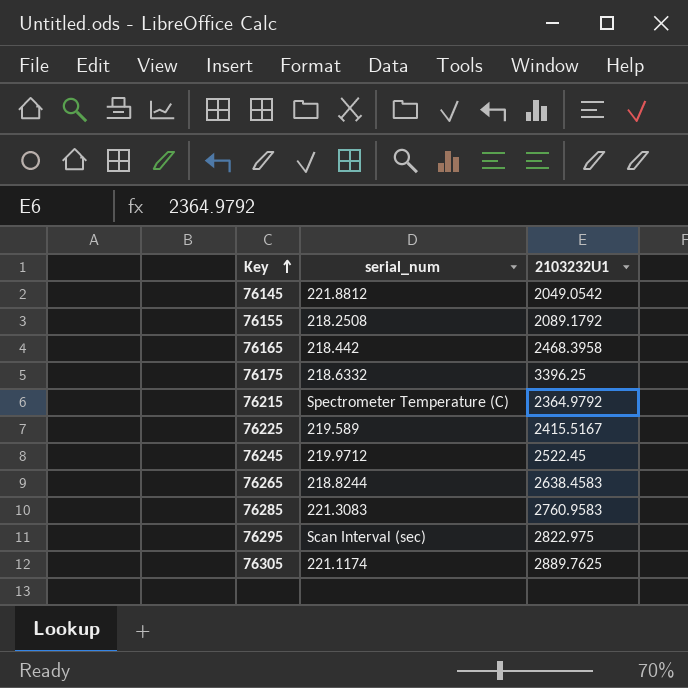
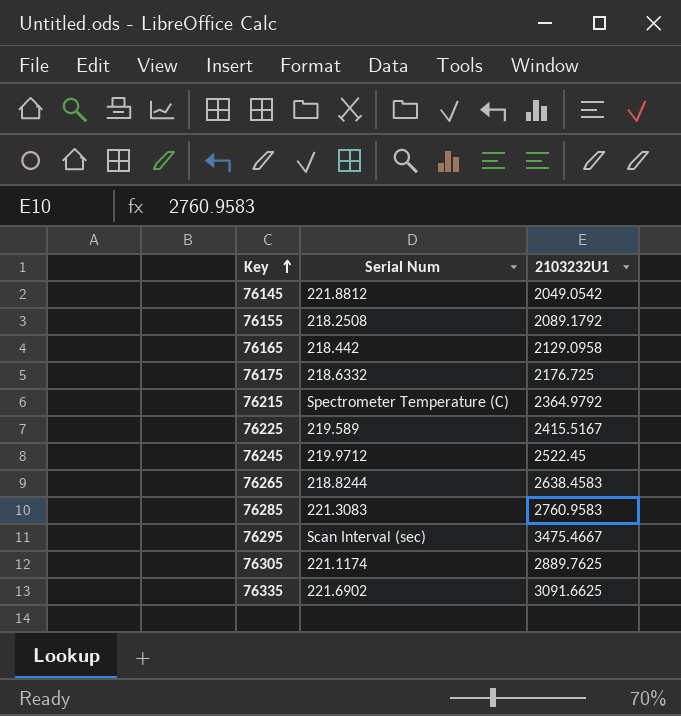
column name: serial_num -> Serial Num
76165 | 2103232U1: 2468.3958 -> 2129.0958
76175 | 2103232U1: 3396.25 -> 2176.725
76295 | 2103232U1: 2822.975 -> 3475.4667
row 76335: none -> 221.6902 | 3091.6625

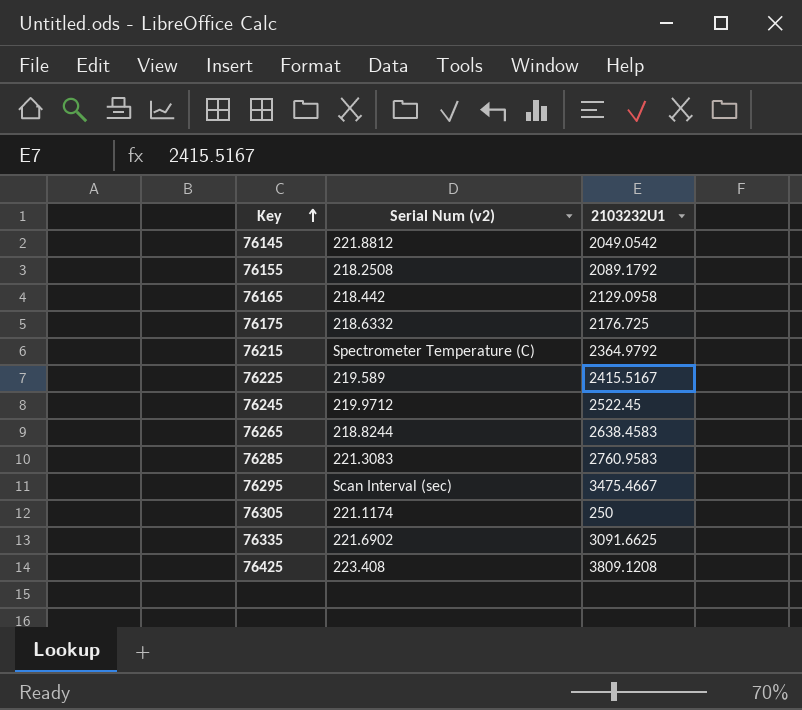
column name: Serial Num -> Serial Num (v2)
76305 | 2103232U1: 2889.7625 -> 250
row 76425: none -> 223.408 | 3809.1208

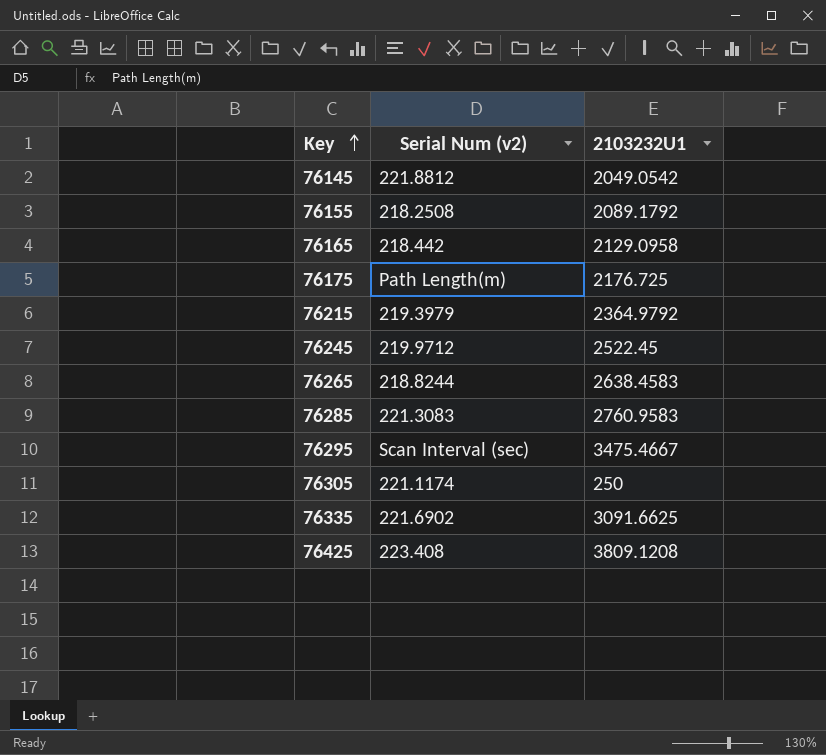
row 76225: 219.589 | 2415.5167 -> none
76175 | Serial Num (v2): 218.6332 -> Path Length(m)
76215 | Serial Num (v2): Spectrometer Temperature (C) -> 219.3979

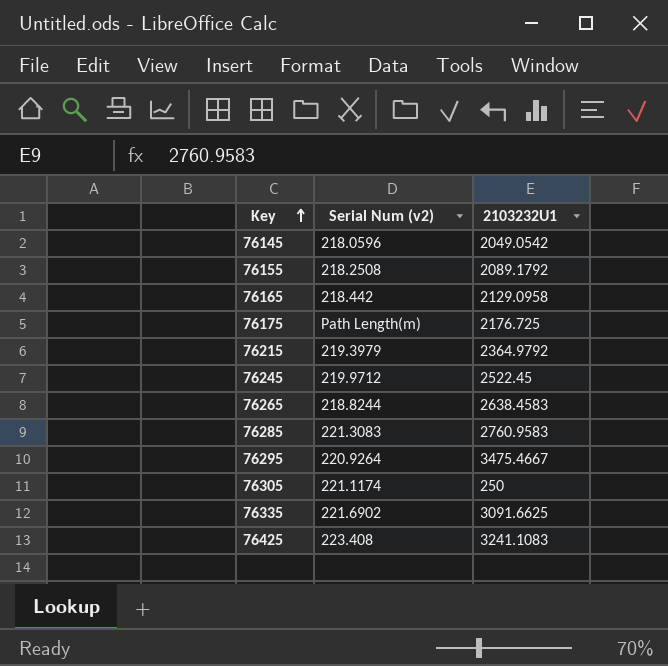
76145 | Serial Num (v2): 221.8812 -> 218.0596
76295 | Serial Num (v2): Scan Interval (sec) -> 220.9264
76425 | 2103232U1: 3809.1208 -> 3241.1083

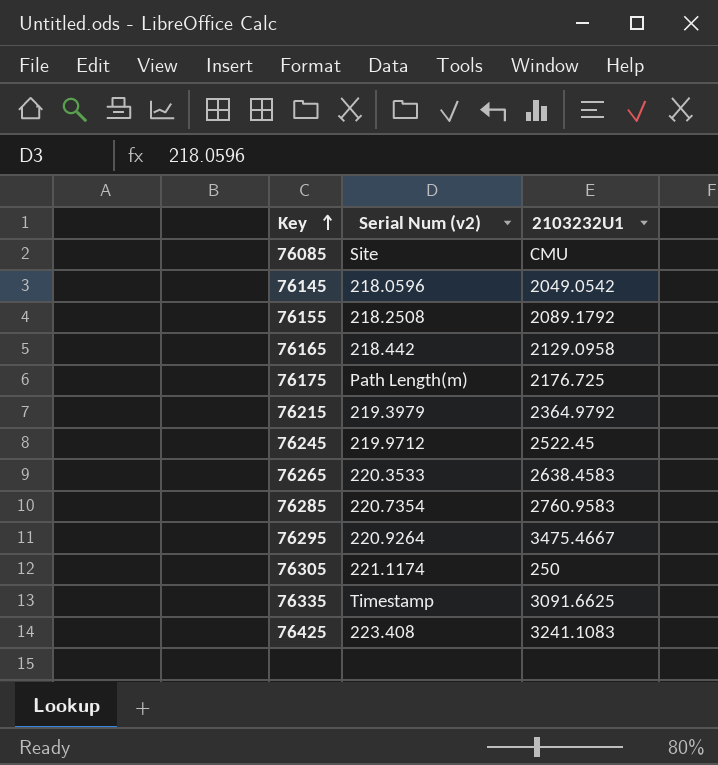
row 76085: none -> Site | CMU
76265 | Serial Num (v2): 218.8244 -> 220.3533
76285 | Serial Num (v2): 221.3083 -> 220.7354
76335 | Serial Num (v2): 221.6902 -> Timestamp

